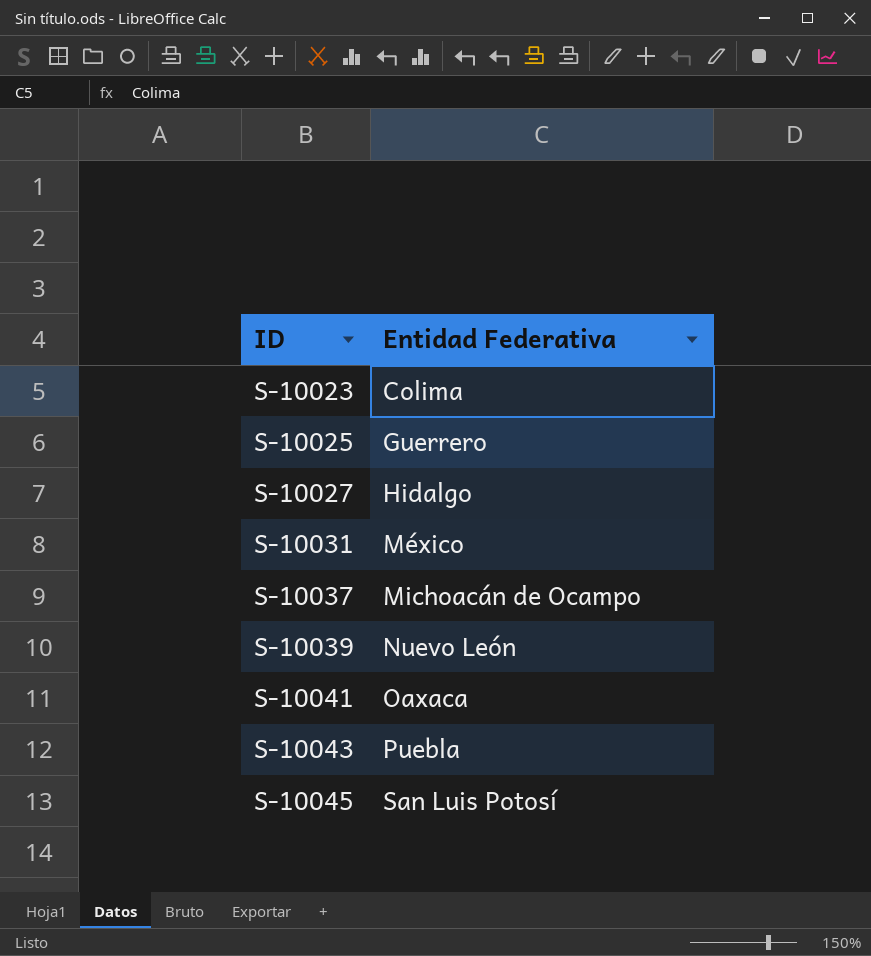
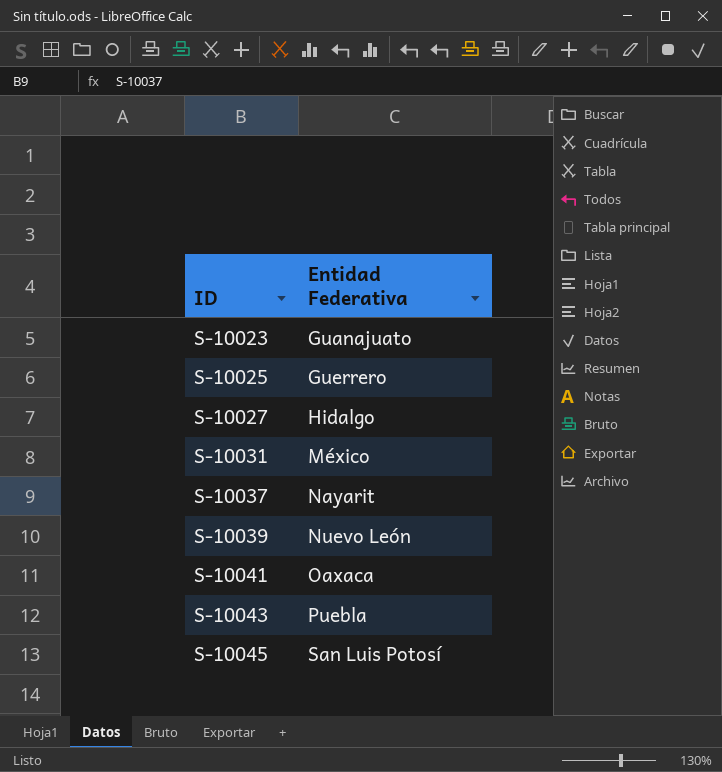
S-10023 | Entidad Federativa: Colima -> Guanajuato
S-10037 | Entidad Federativa: Michoacán de Ocampo -> Nayarit

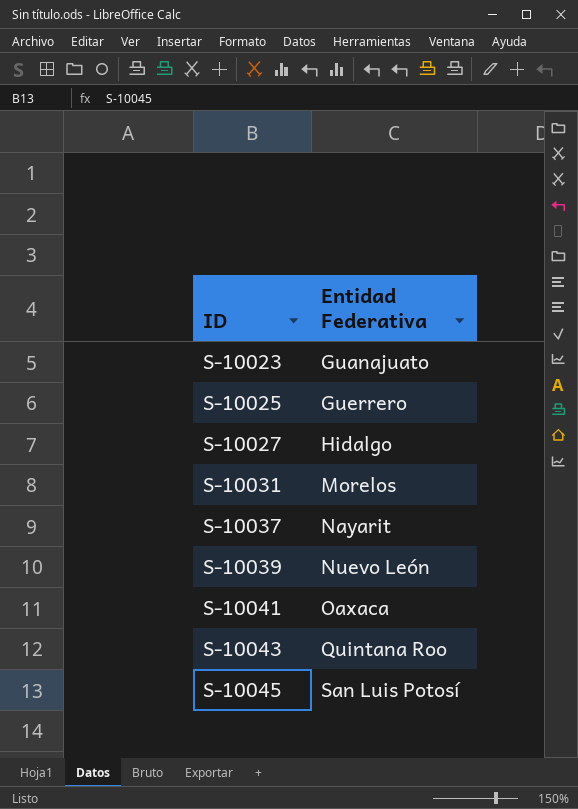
S-10031 | Entidad Federativa: México -> Morelos
S-10043 | Entidad Federativa: Puebla -> Quintana Roo

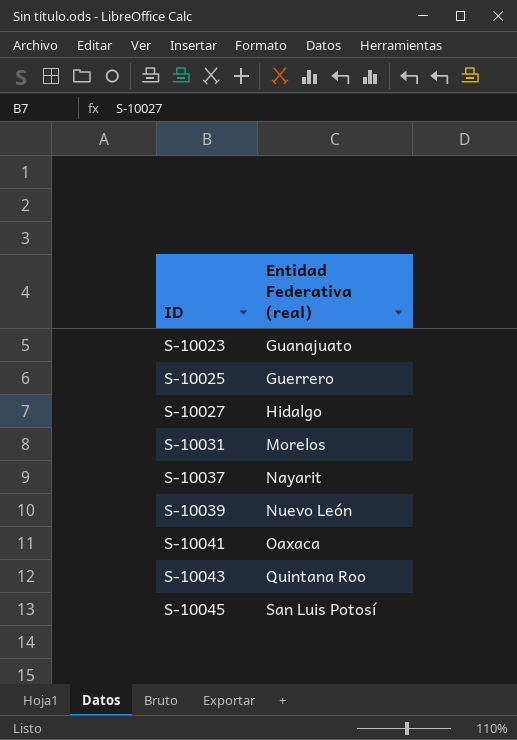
column name: Entidad Federativa -> Entidad Federativa (real)

